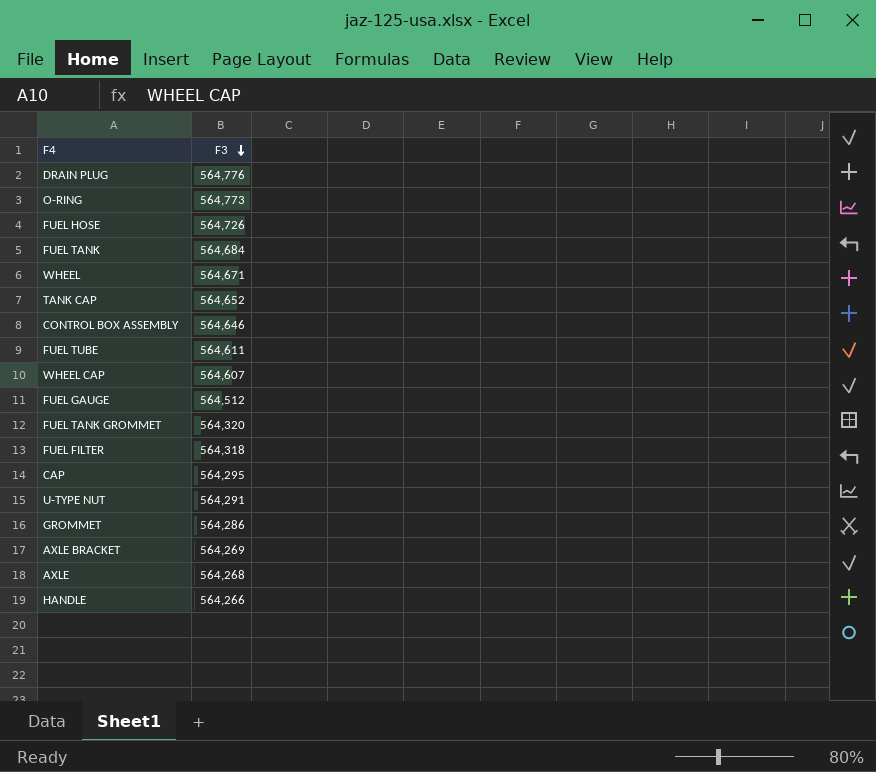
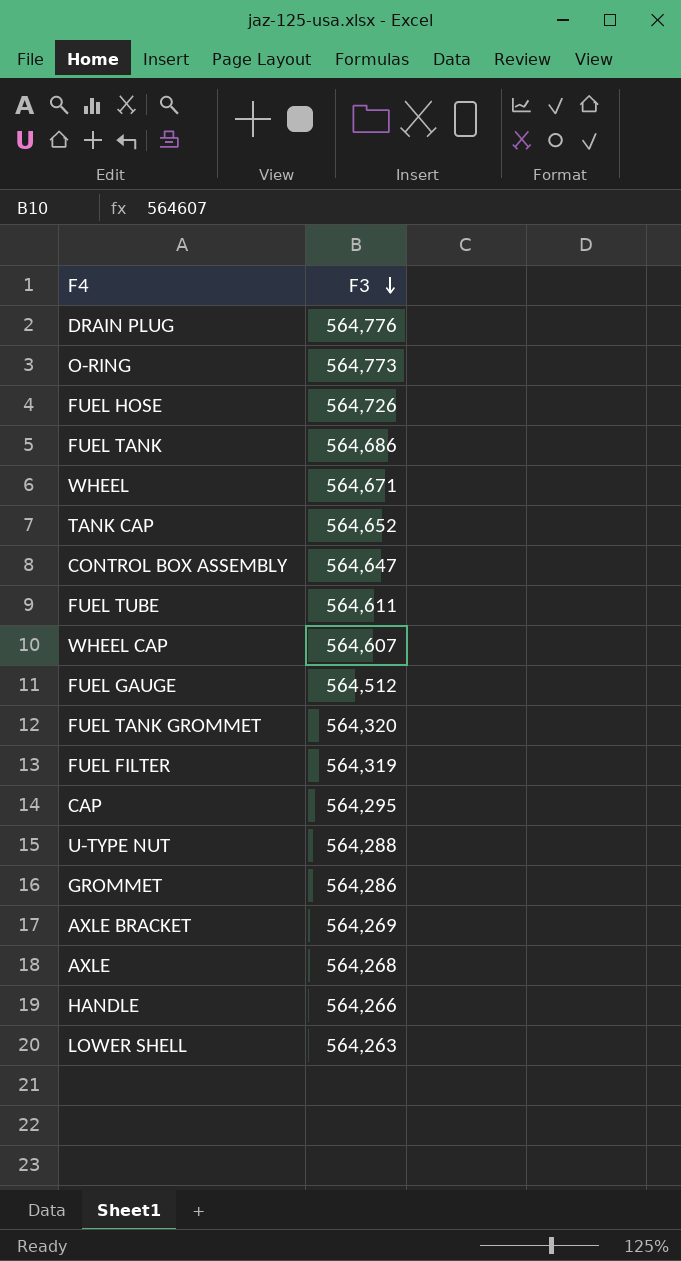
FUEL TANK | F3: 564,684 -> 564,686
CONTROL BOX ASSEMBLY | F3: 564,646 -> 564,647
FUEL FILTER | F3: 564,318 -> 564,319
U-TYPE NUT | F3: 564,291 -> 564,288
row LOWER SHELL: none -> 564,263

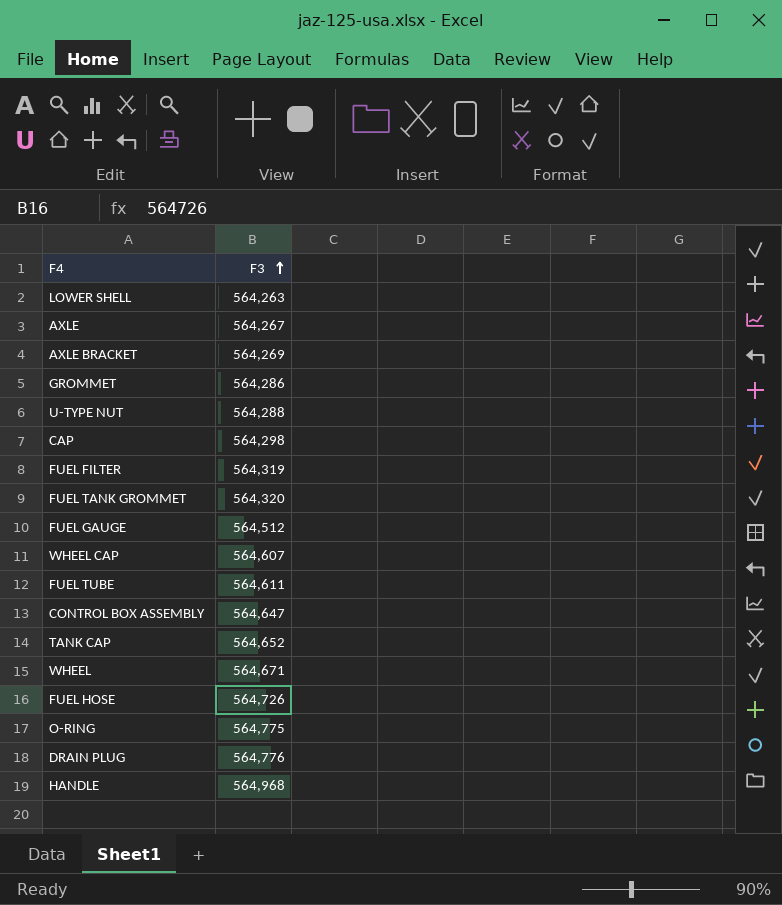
row order: F3 descending -> F3 ascending
row FUEL TANK: 564,686 -> none
AXLE | F3: 564,268 -> 564,267
CAP | F3: 564,295 -> 564,298
O-RING | F3: 564,773 -> 564,775
HANDLE | F3: 564,266 -> 564,968

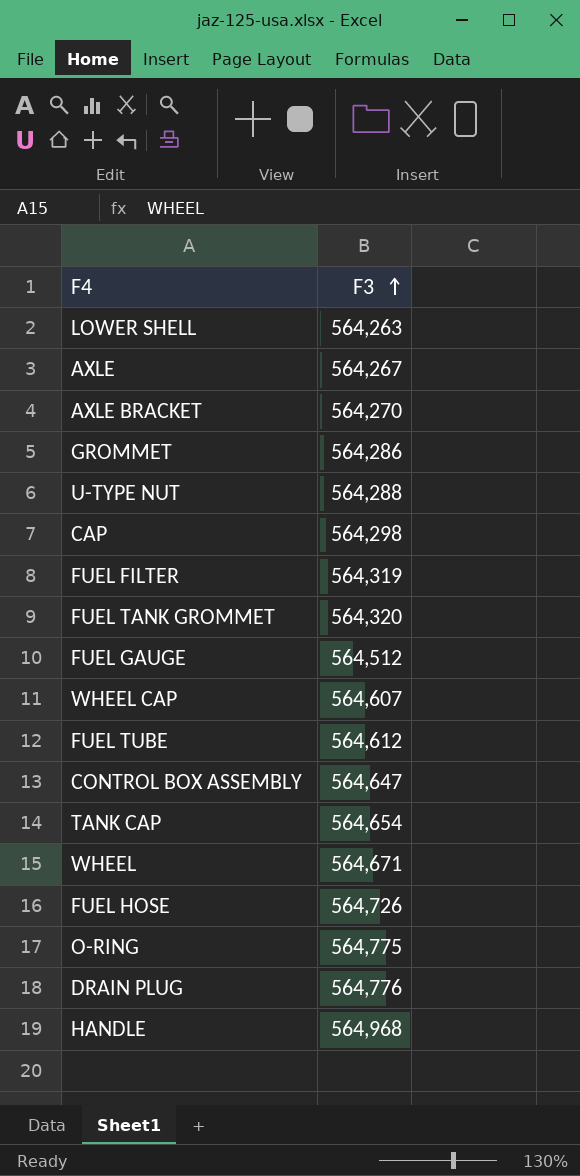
AXLE BRACKET | F3: 564,269 -> 564,270
FUEL TUBE | F3: 564,611 -> 564,612
TANK CAP | F3: 564,652 -> 564,654

